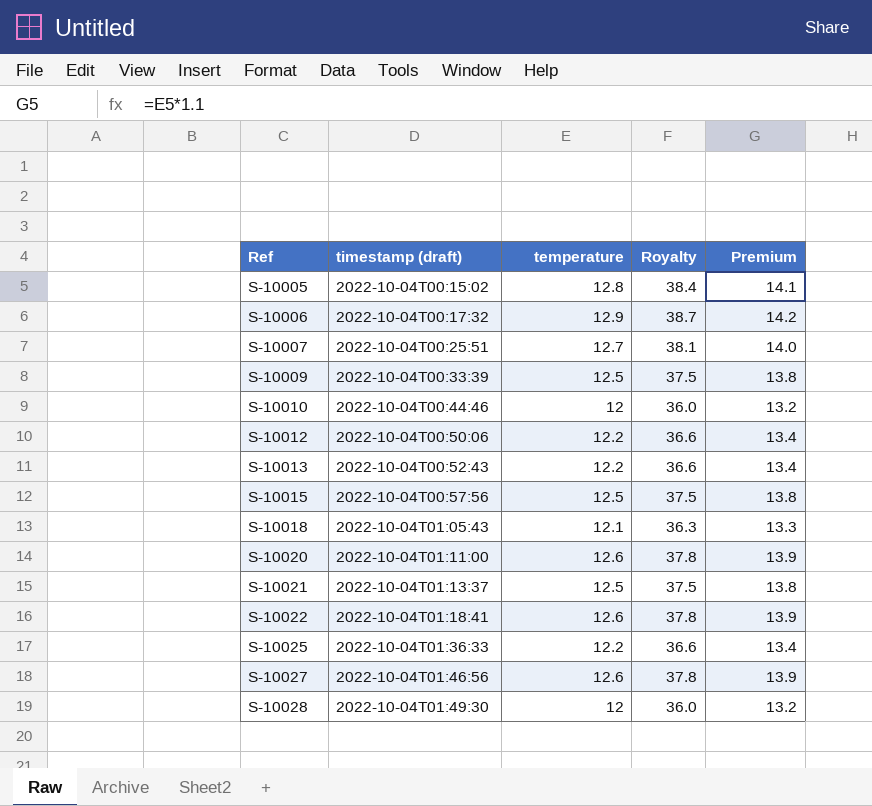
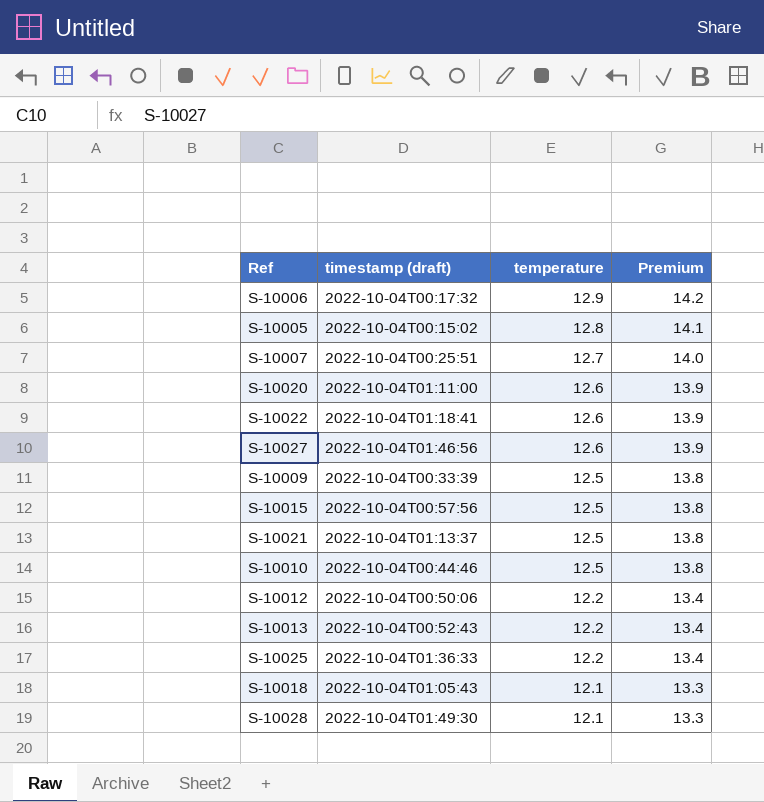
row order: Ref ascending -> temperature descending
column Royalty | formula: [temperature] * 3 -> none
S-10010 | temperature: 12 -> 12.5
S-10010 | Premium: 13.2 -> 13.8
S-10028 | temperature: 12 -> 12.1
S-10028 | Premium: 13.2 -> 13.3

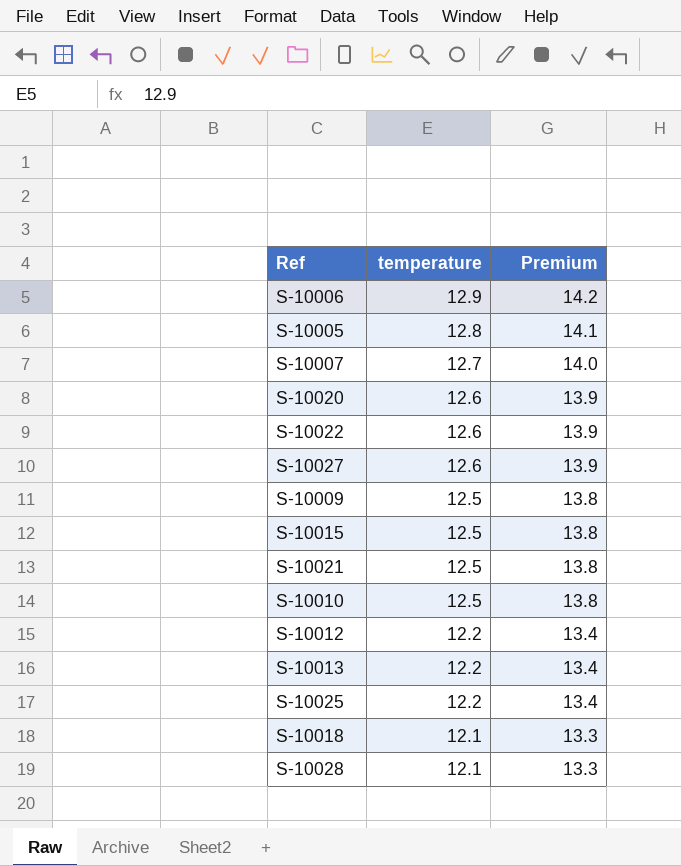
column timestamp (draft) | position: 2 -> none

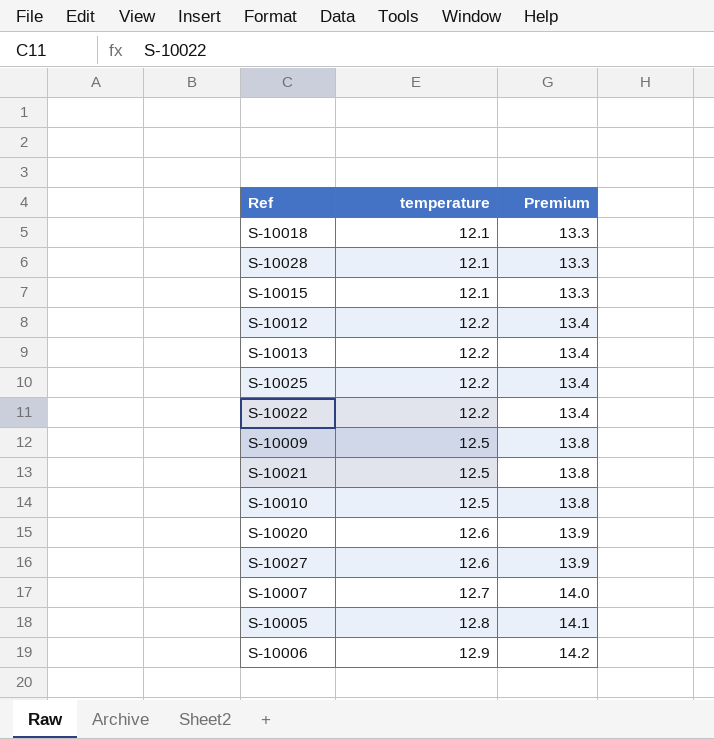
row order: temperature descending -> temperature ascending
S-10015 | temperature: 12.5 -> 12.1
S-10015 | Premium: 13.8 -> 13.3
S-10022 | temperature: 12.6 -> 12.2
S-10022 | Premium: 13.9 -> 13.4

